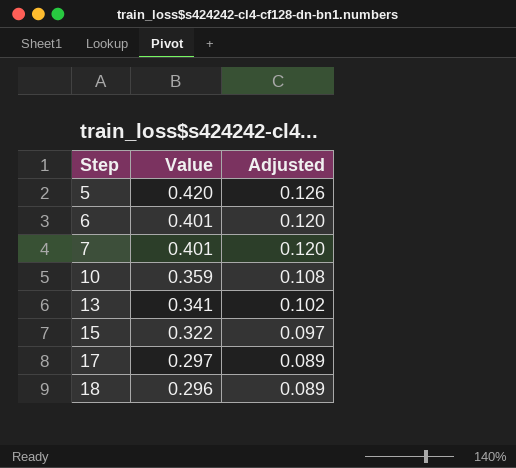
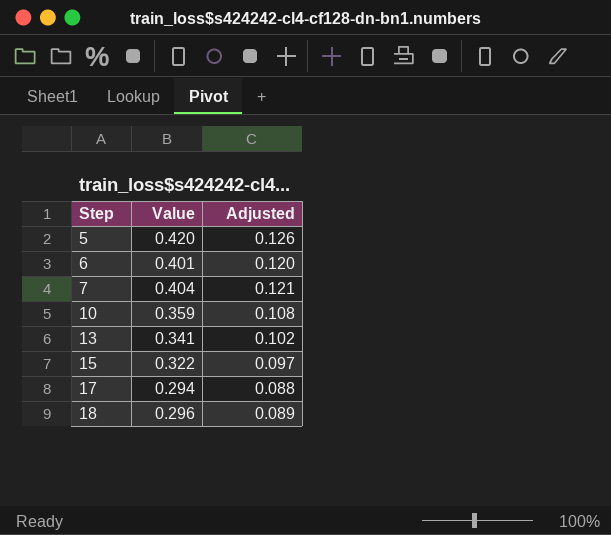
7 | Value: 0.401 -> 0.404
7 | Adjusted: 0.120 -> 0.121
17 | Value: 0.297 -> 0.294
17 | Adjusted: 0.089 -> 0.088

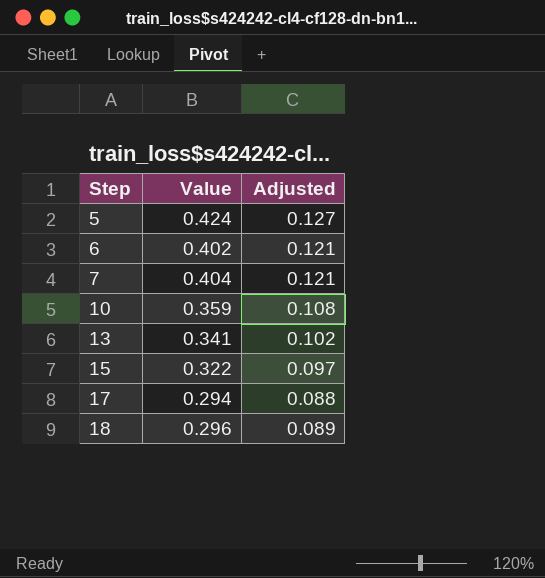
5 | Value: 0.420 -> 0.424
5 | Adjusted: 0.126 -> 0.127
6 | Value: 0.401 -> 0.402
6 | Adjusted: 0.120 -> 0.121

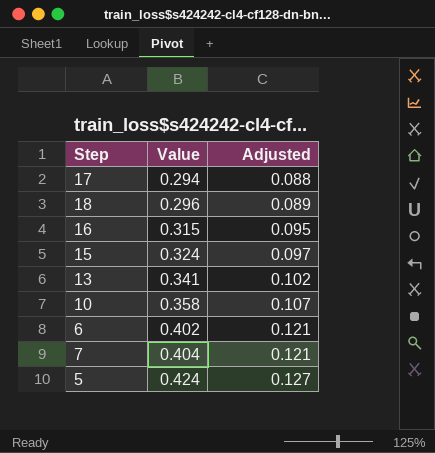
row order: Step ascending -> Value ascending
row 16: none -> 0.315 | 0.095
15 | Value: 0.322 -> 0.324
10 | Value: 0.359 -> 0.358
10 | Adjusted: 0.108 -> 0.107

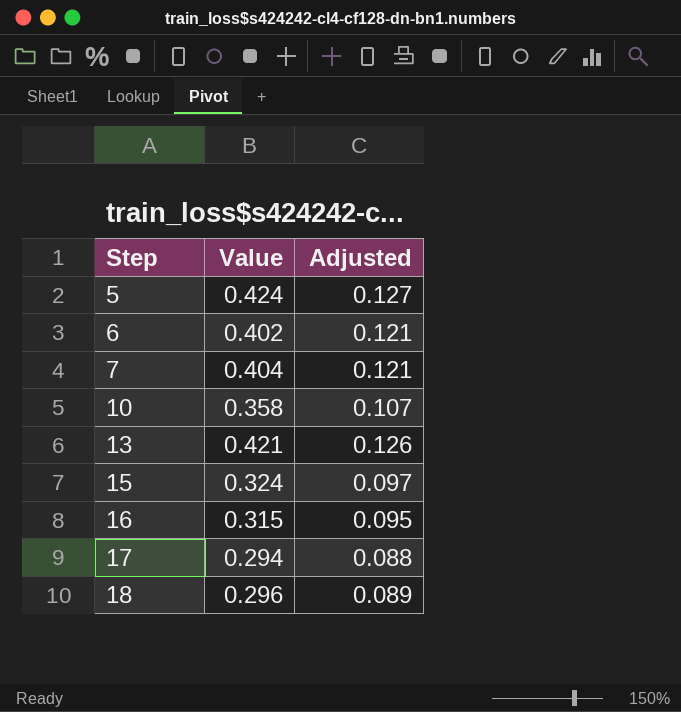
row order: Value ascending -> Step ascending
13 | Value: 0.341 -> 0.421
13 | Adjusted: 0.102 -> 0.126

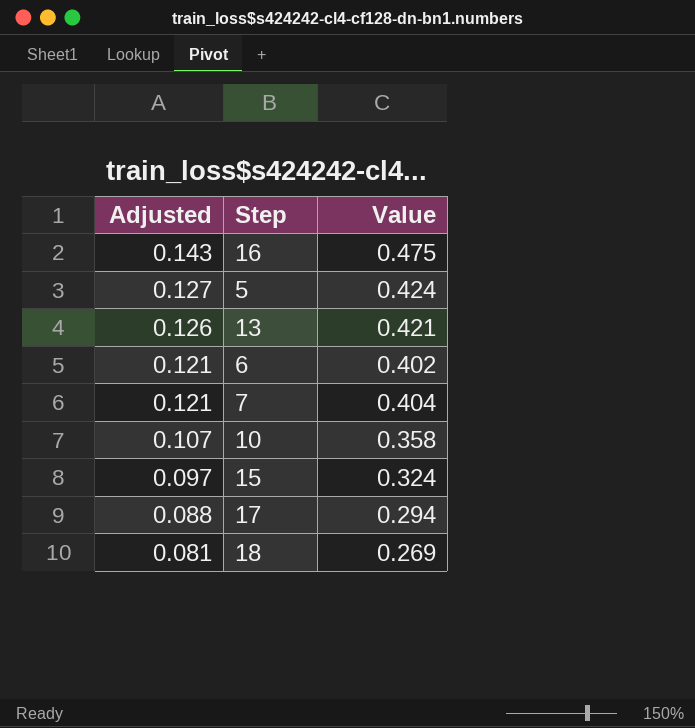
row order: Step ascending -> Adjusted descending
column Adjusted | position: 3 -> 1
16 | Adjusted: 0.095 -> 0.143
16 | Value: 0.315 -> 0.475
18 | Adjusted: 0.089 -> 0.081
18 | Value: 0.296 -> 0.269

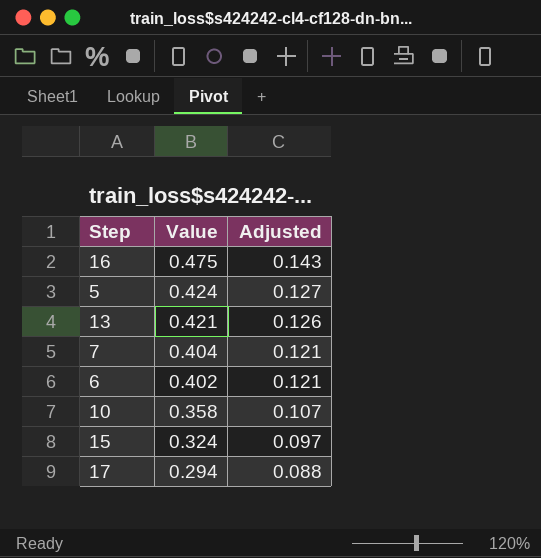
row order: Adjusted descending -> Value descending
column Adjusted | position: 1 -> 3
row 18: 0.081 | 0.269 -> none

